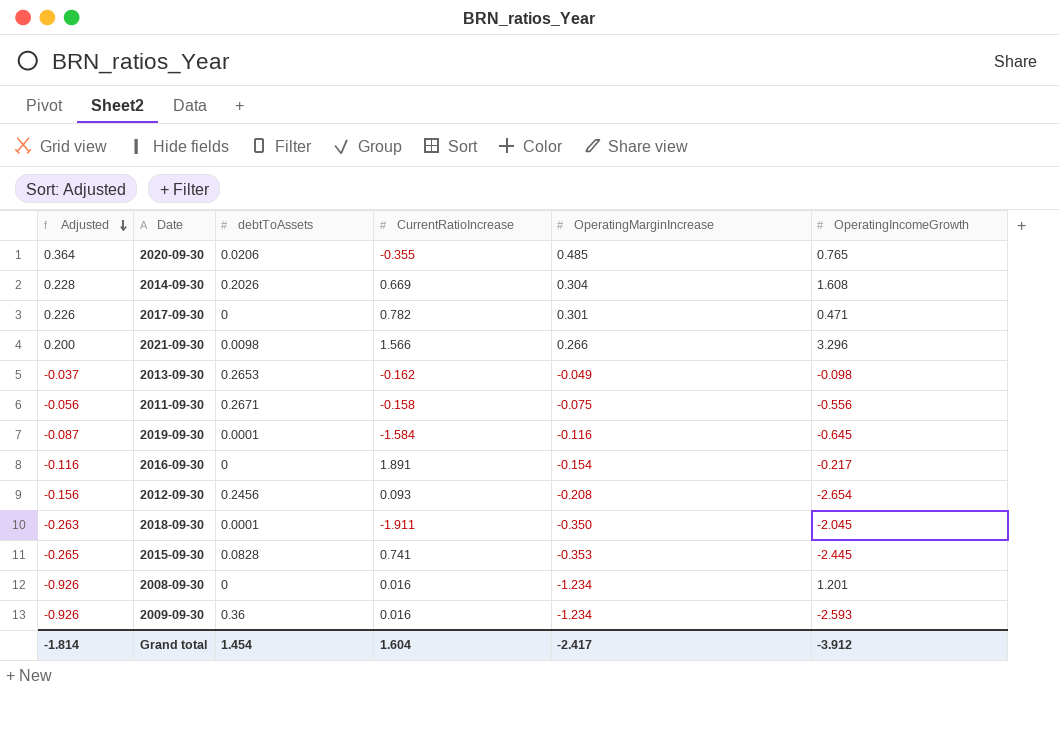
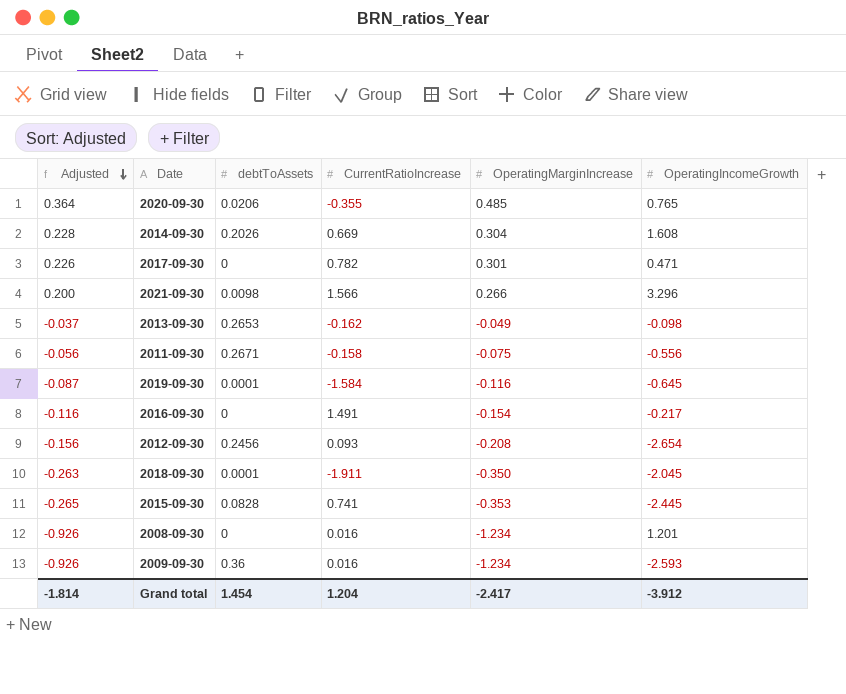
2016-09-30 | CurrentRatioIncrease: 1.891 -> 1.491
Grand total | CurrentRatioIncrease: 1.604 -> 1.204

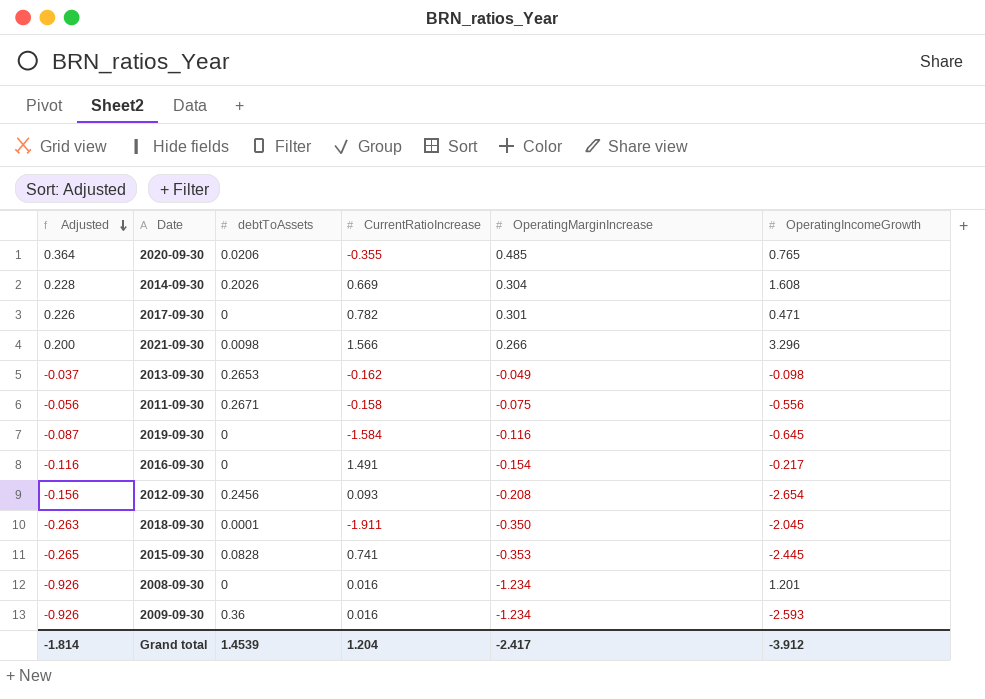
2019-09-30 | debtToAssets: 0.0001 -> 0
Grand total | debtToAssets: 1.454 -> 1.4539

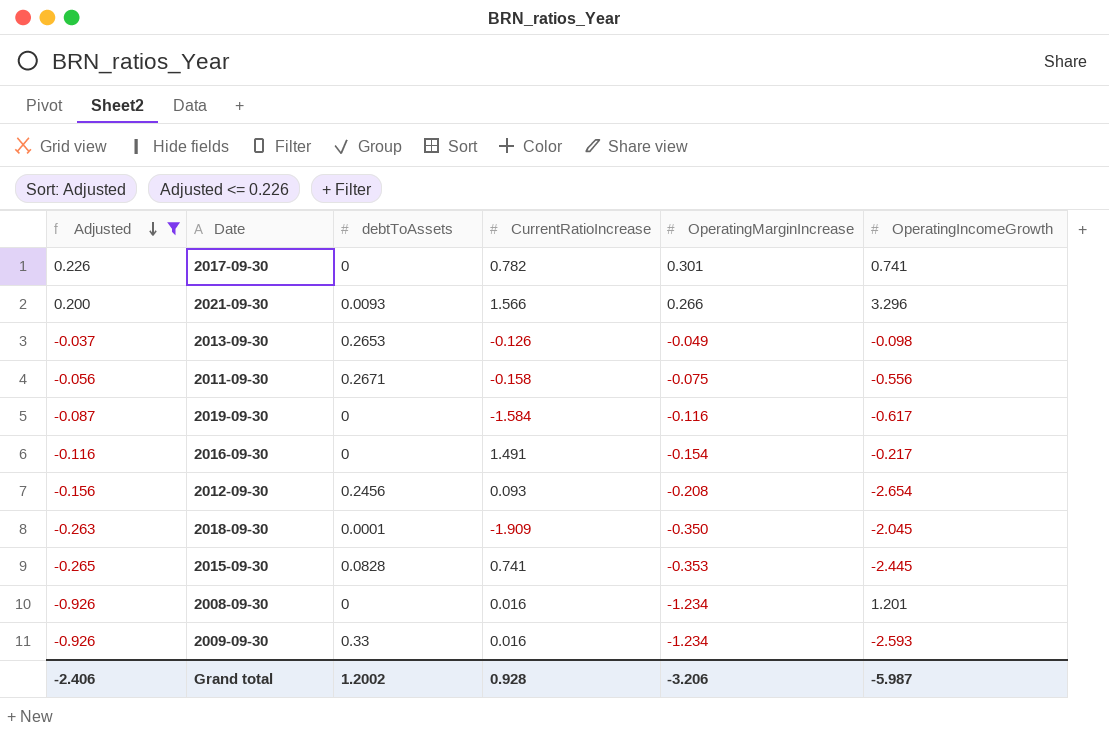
filter: none -> Adjusted <= 0.226
2017-09-30 | OperatingIncomeGrowth: 0.471 -> 0.741
2021-09-30 | debtToAssets: 0.0098 -> 0.0093
2013-09-30 | CurrentRatioIncrease: -0.162 -> -0.126
2019-09-30 | OperatingIncomeGrowth: -0.645 -> -0.617
2018-09-30 | CurrentRatioIncrease: -1.911 -> -1.909
2009-09-30 | debtToAssets: 0.36 -> 0.33
Grand total | Adjusted: -1.814 -> -2.406
Grand total | debtToAssets: 1.4539 -> 1.2002
Grand total | CurrentRatioIncrease: 1.204 -> 0.928
Grand total | OperatingMarginIncrease: -2.417 -> -3.206
Grand total | OperatingIncomeGrowth: -3.912 -> -5.987

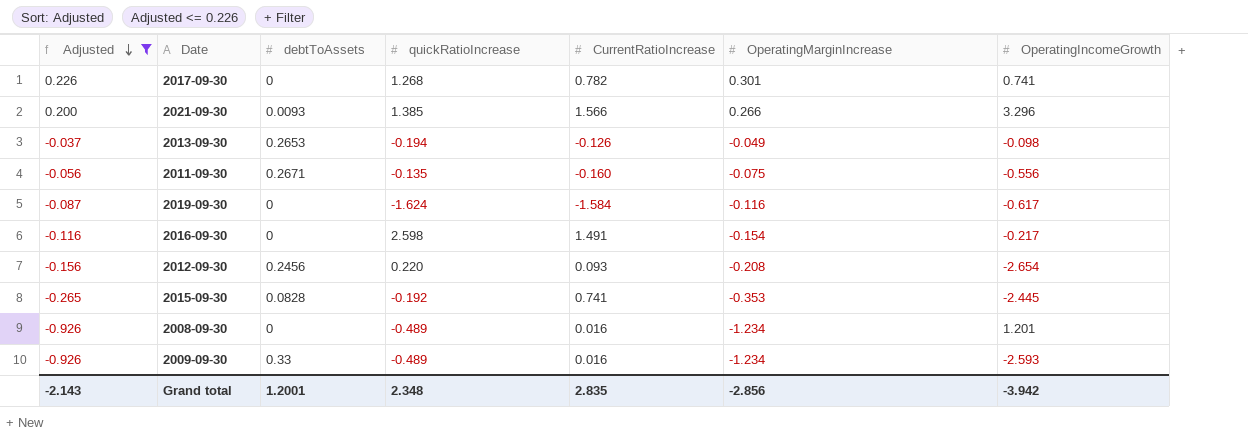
column quickRatioIncrease | position: none -> 4
row 2018-09-30: -0.263 | 0.0001 | -1.909 | -0.350 | -2.045 -> none
2011-09-30 | CurrentRatioIncrease: -0.158 -> -0.160
Grand total | Adjusted: -2.406 -> -2.143
Grand total | debtToAssets: 1.2002 -> 1.2001
Grand total | CurrentRatioIncrease: 0.928 -> 2.835
Grand total | OperatingMarginIncrease: -3.206 -> -2.856
Grand total | OperatingIncomeGrowth: -5.987 -> -3.942

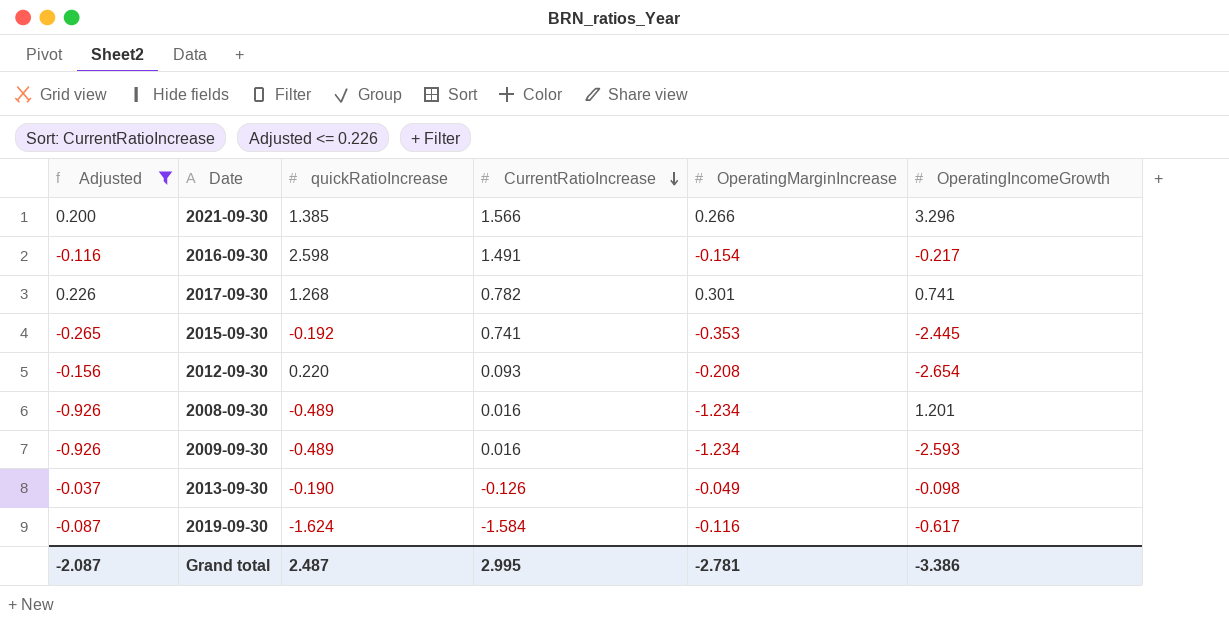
row order: Adjusted descending -> CurrentRatioIncrease descending
column debtToAssets | position: 3 -> none
row 2011-09-30: -0.056 | 0.2671 | -0.135 | -0.160 | -0.075 | -0.556 -> none
2013-09-30 | quickRatioIncrease: -0.194 -> -0.190
Grand total | Adjusted: -2.143 -> -2.087
Grand total | quickRatioIncrease: 2.348 -> 2.487
Grand total | CurrentRatioIncrease: 2.835 -> 2.995
Grand total | OperatingMarginIncrease: -2.856 -> -2.781
Grand total | OperatingIncomeGrowth: -3.942 -> -3.386

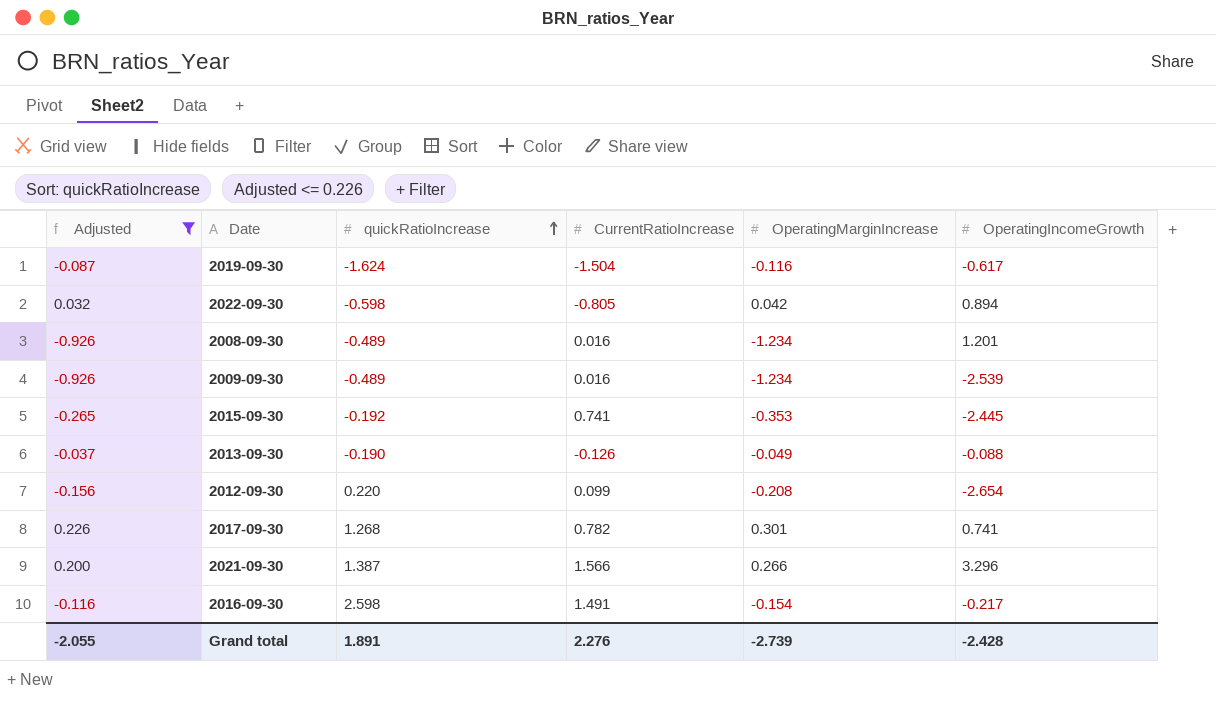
row order: CurrentRatioIncrease descending -> quickRatioIncrease ascending
2019-09-30 | CurrentRatioIncrease: -1.584 -> -1.504
row 2022-09-30: none -> 0.032 | -0.598 | -0.805 | 0.042 | 0.894
2009-09-30 | OperatingIncomeGrowth: -2.593 -> -2.539
2013-09-30 | OperatingIncomeGrowth: -0.098 -> -0.088
2012-09-30 | CurrentRatioIncrease: 0.093 -> 0.099
2021-09-30 | quickRatioIncrease: 1.385 -> 1.387
Grand total | Adjusted: -2.087 -> -2.055
Grand total | quickRatioIncrease: 2.487 -> 1.891
Grand total | CurrentRatioIncrease: 2.995 -> 2.276
Grand total | OperatingMarginIncrease: -2.781 -> -2.739
Grand total | OperatingIncomeGrowth: -3.386 -> -2.428

